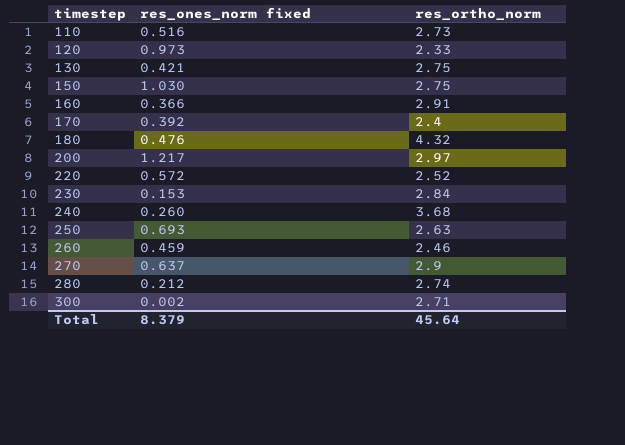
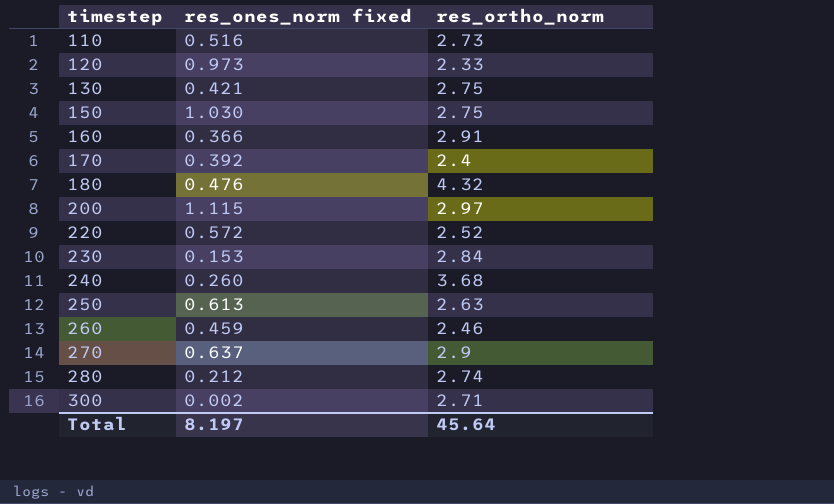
200 | res_ones_norm fixed: 1.217 -> 1.115
250 | res_ones_norm fixed: 0.693 -> 0.613
Total | res_ones_norm fixed: 8.379 -> 8.197

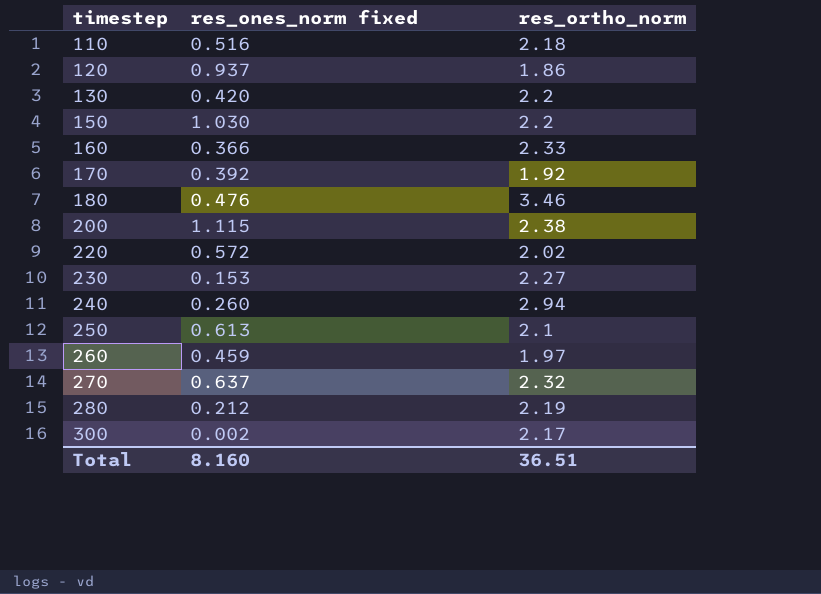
110 | res_ortho_norm: 2.73 -> 2.18
120 | res_ones_norm fixed: 0.973 -> 0.937
120 | res_ortho_norm: 2.33 -> 1.86
130 | res_ones_norm fixed: 0.421 -> 0.420
130 | res_ortho_norm: 2.75 -> 2.2
150 | res_ortho_norm: 2.75 -> 2.2
160 | res_ortho_norm: 2.91 -> 2.33
170 | res_ortho_norm: 2.4 -> 1.92
180 | res_ortho_norm: 4.32 -> 3.46
200 | res_ortho_norm: 2.97 -> 2.38
220 | res_ortho_norm: 2.52 -> 2.02
230 | res_ortho_norm: 2.84 -> 2.27
240 | res_ortho_norm: 3.68 -> 2.94
250 | res_ortho_norm: 2.63 -> 2.1
260 | res_ortho_norm: 2.46 -> 1.97
270 | res_ortho_norm: 2.9 -> 2.32
280 | res_ortho_norm: 2.74 -> 2.19
300 | res_ortho_norm: 2.71 -> 2.17
Total | res_ones_norm fixed: 8.197 -> 8.160
Total | res_ortho_norm: 45.64 -> 36.51

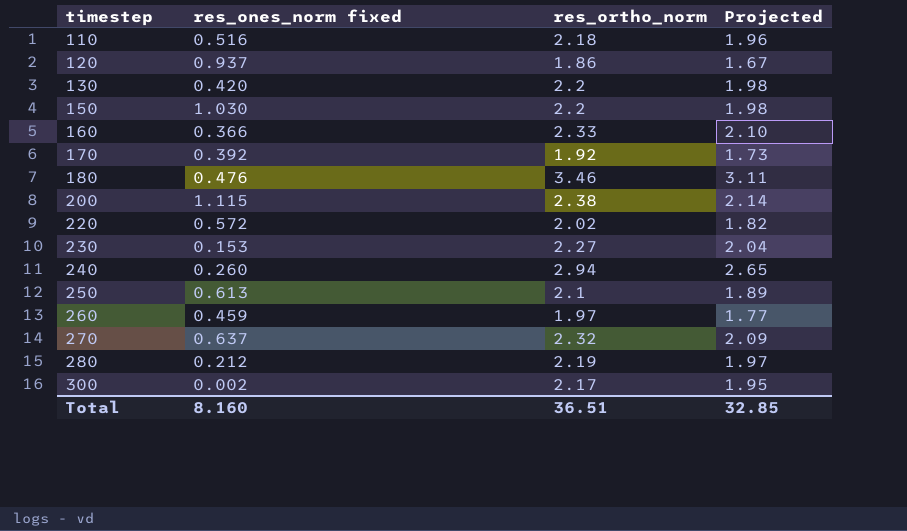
column Projected | formula: none -> [res_ortho_norm] * 0.9

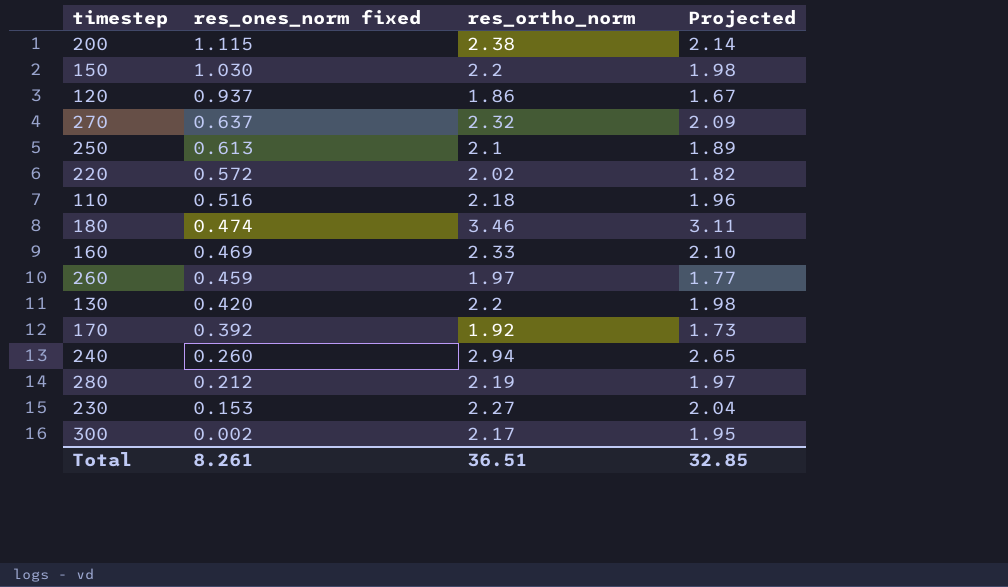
row order: timestep ascending -> res_ones_norm fixed descending
180 | res_ones_norm fixed: 0.476 -> 0.474
160 | res_ones_norm fixed: 0.366 -> 0.469
Total | res_ones_norm fixed: 8.160 -> 8.261

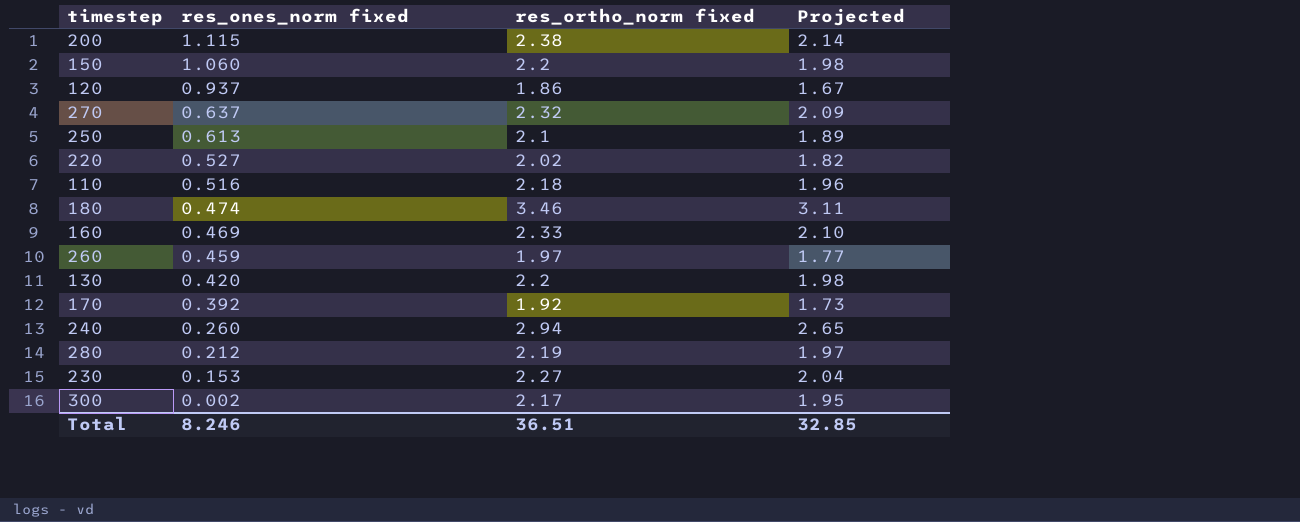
column name: res_ortho_norm -> res_ortho_norm fixed
150 | res_ones_norm fixed: 1.030 -> 1.060
220 | res_ones_norm fixed: 0.572 -> 0.527
Total | res_ones_norm fixed: 8.261 -> 8.246

